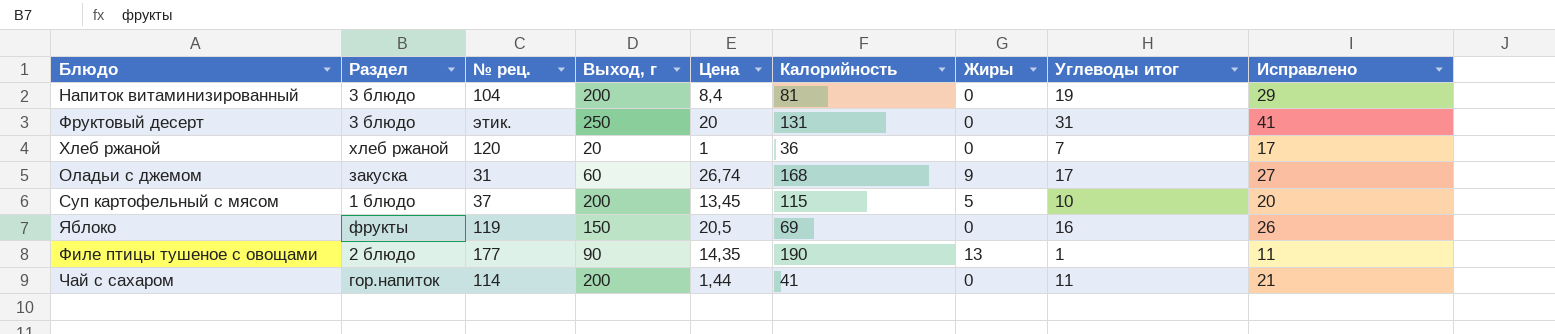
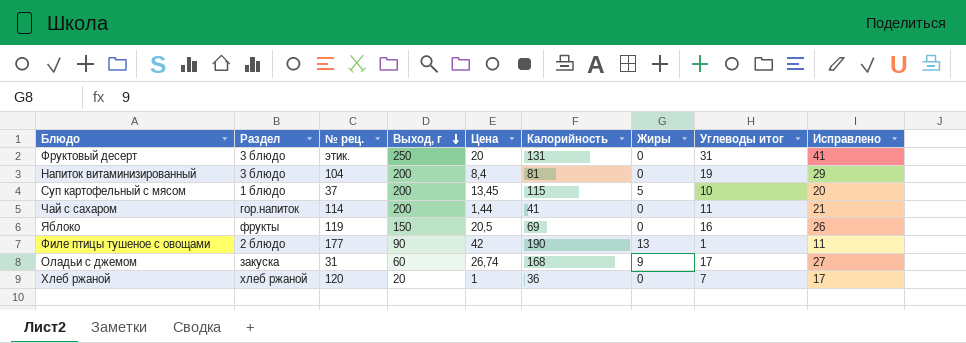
row order: none -> Выход, г descending
Филе птицы тушеное с овощами | Цена: 14,35 -> 42

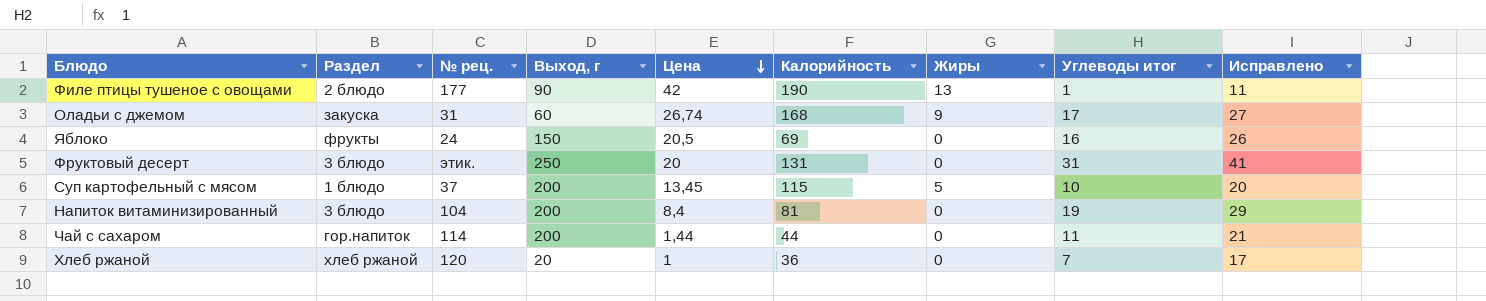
row order: Выход, г descending -> Цена descending
Яблоко | № рец.: 119 -> 24
Чай с сахаром | Калорийность: 41 -> 44

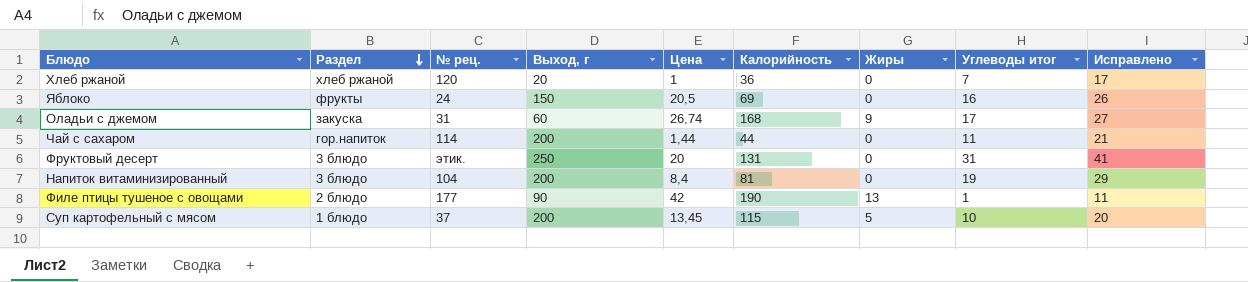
row order: Цена descending -> Раздел descending

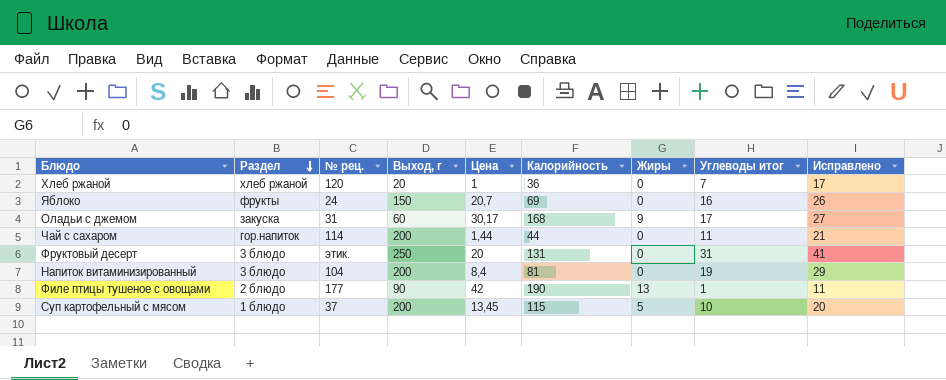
Яблоко | Цена: 20,5 -> 20,7
Оладьи с джемом | Цена: 26,74 -> 30,17

